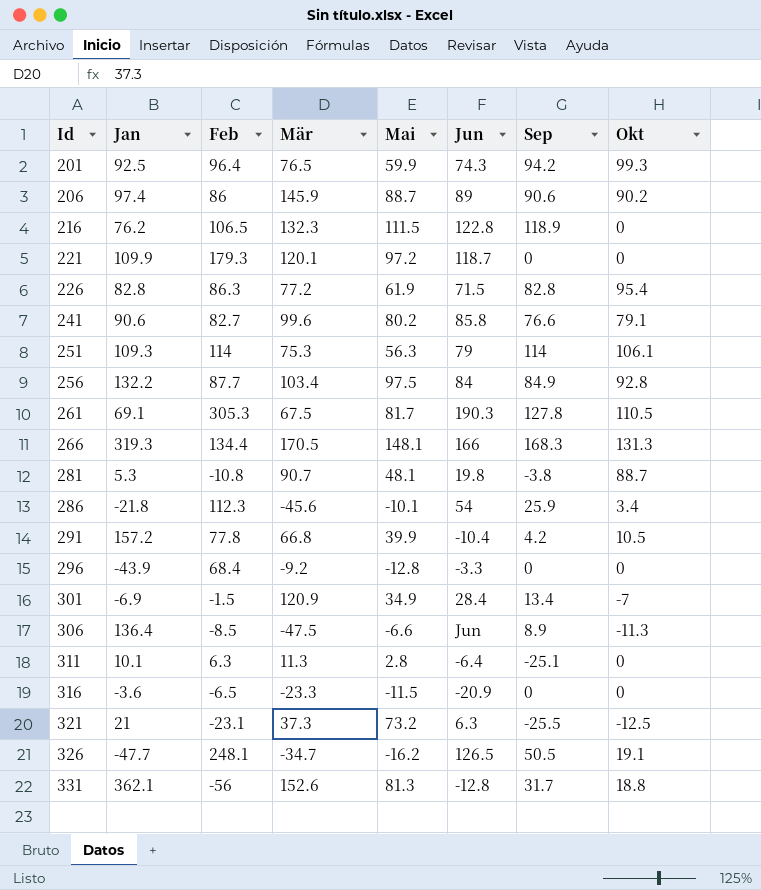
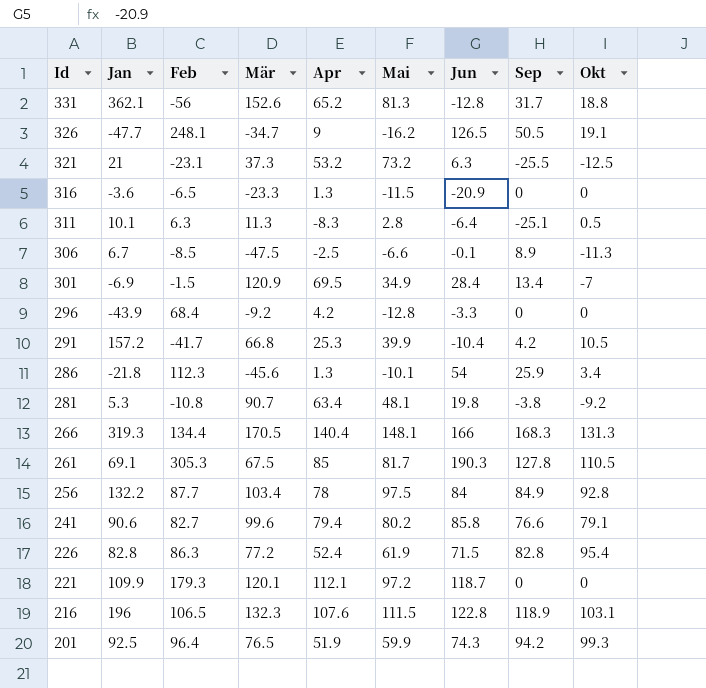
row order: Id ascending -> Id descending
column Apr | position: none -> 5
row 206: 97.4 | 86 | 145.9 | 88.7 | 89 | 90.6 | 90.2 -> none
row 251: 109.3 | 114 | 75.3 | 56.3 | 79 | 114 | 106.1 -> none
311 | Okt: 0 -> 0.5
306 | Jan: 136.4 -> 6.7
306 | Jun: Jun -> -0.1
291 | Feb: 77.8 -> -41.7
281 | Okt: 88.7 -> -9.2
216 | Jan: 76.2 -> 196
216 | Okt: 0 -> 103.1

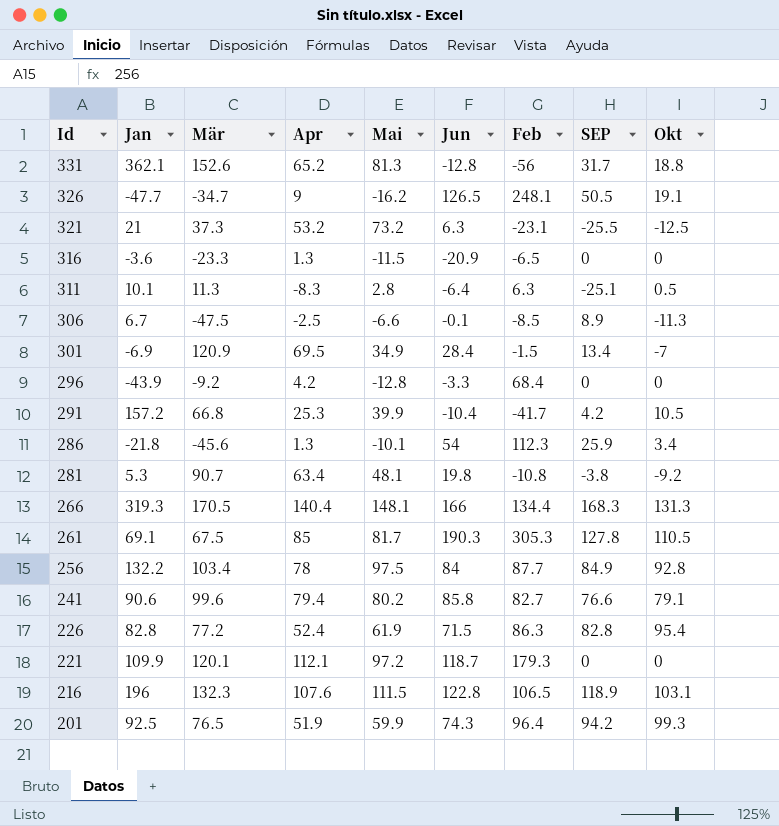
column Feb | position: 3 -> 7
column name: Sep -> SEP

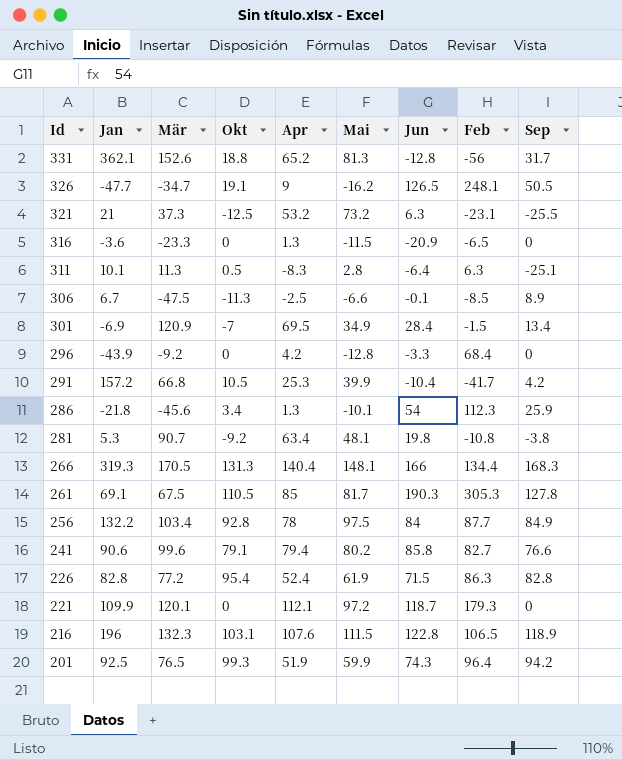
column Okt | position: 9 -> 4
column name: SEP -> Sep

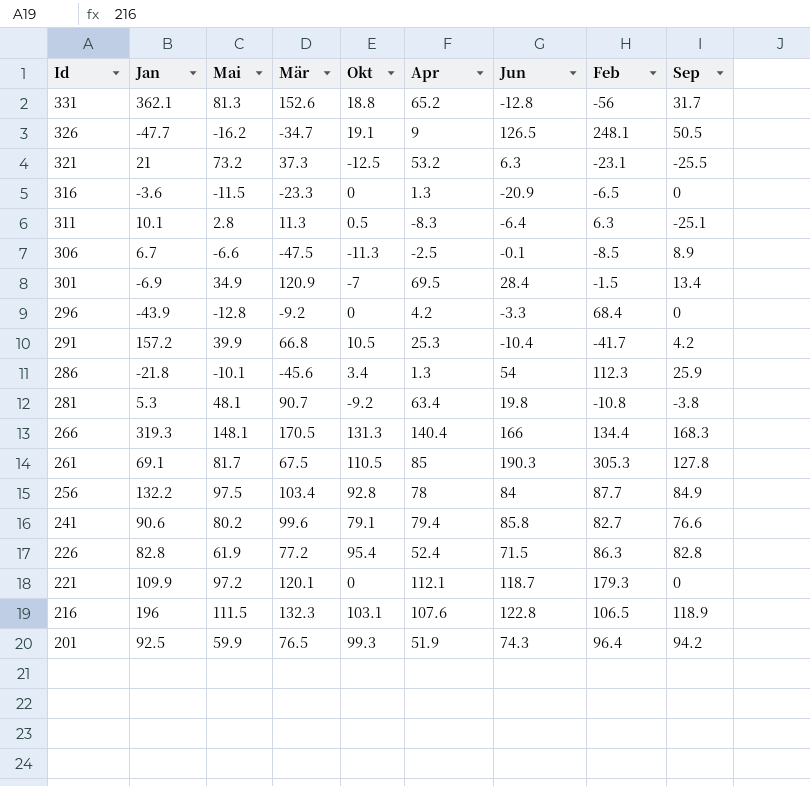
column Mai | position: 6 -> 3

